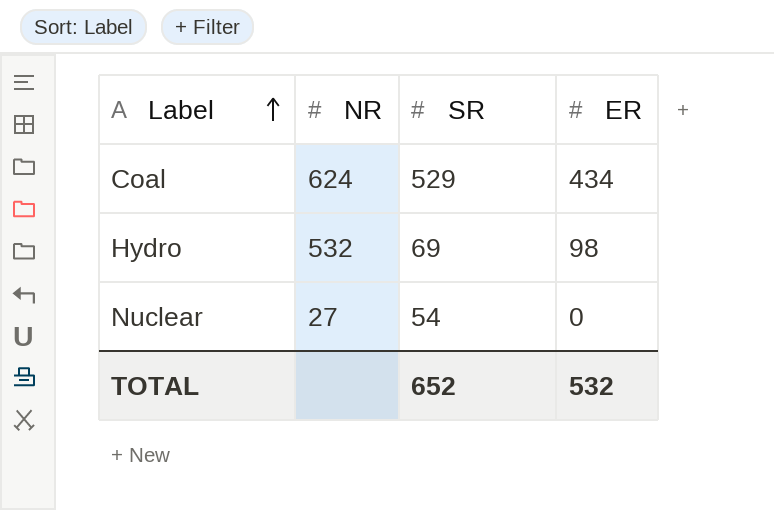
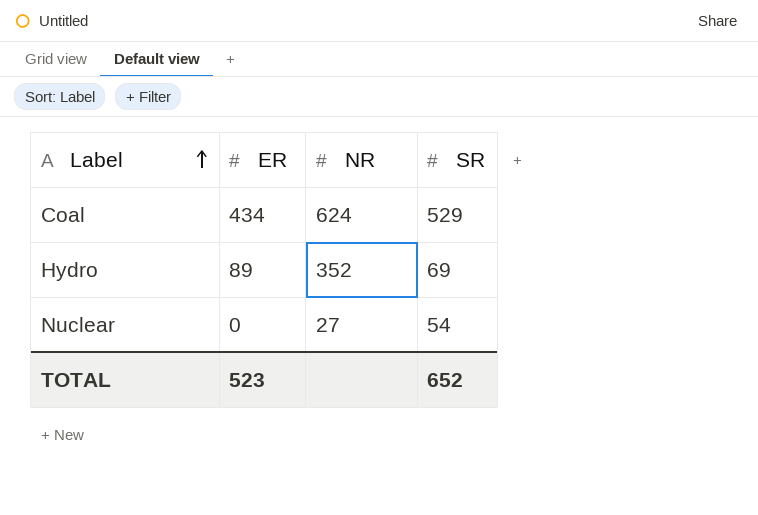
column ER | position: 4 -> 2
Hydro | ER: 98 -> 89
Hydro | NR: 532 -> 352
TOTAL | ER: 532 -> 523

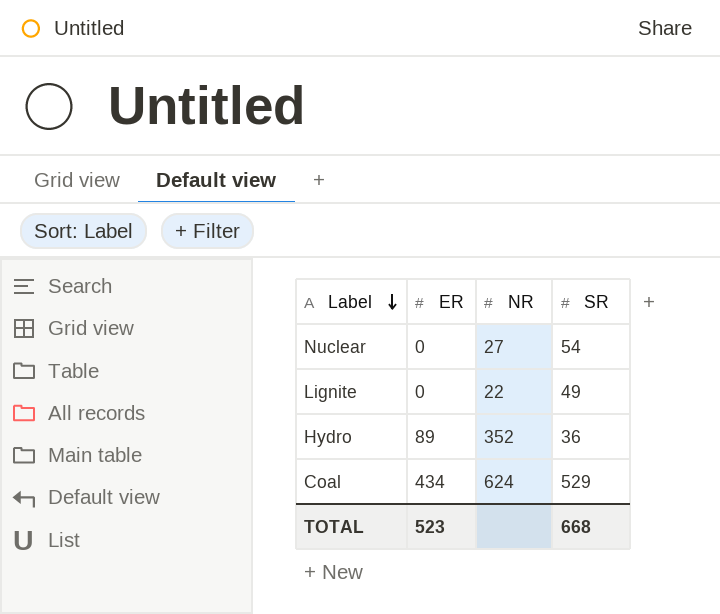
row order: Label ascending -> Label descending
row Lignite: none -> 0 | 22 | 49
Hydro | SR: 69 -> 36
TOTAL | SR: 652 -> 668

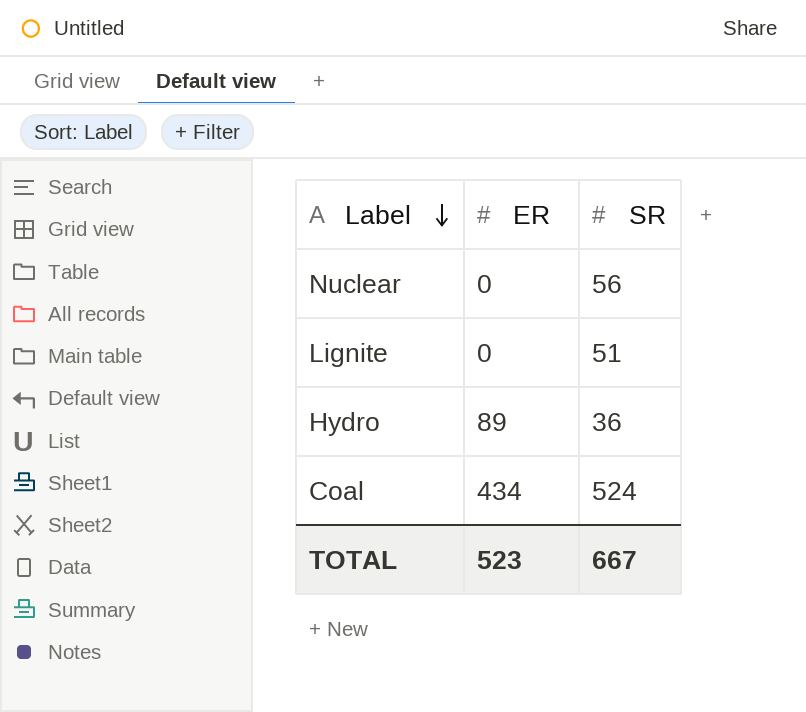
column NR | position: 3 -> none
Nuclear | SR: 54 -> 56
Lignite | SR: 49 -> 51
Coal | SR: 529 -> 524
TOTAL | SR: 668 -> 667

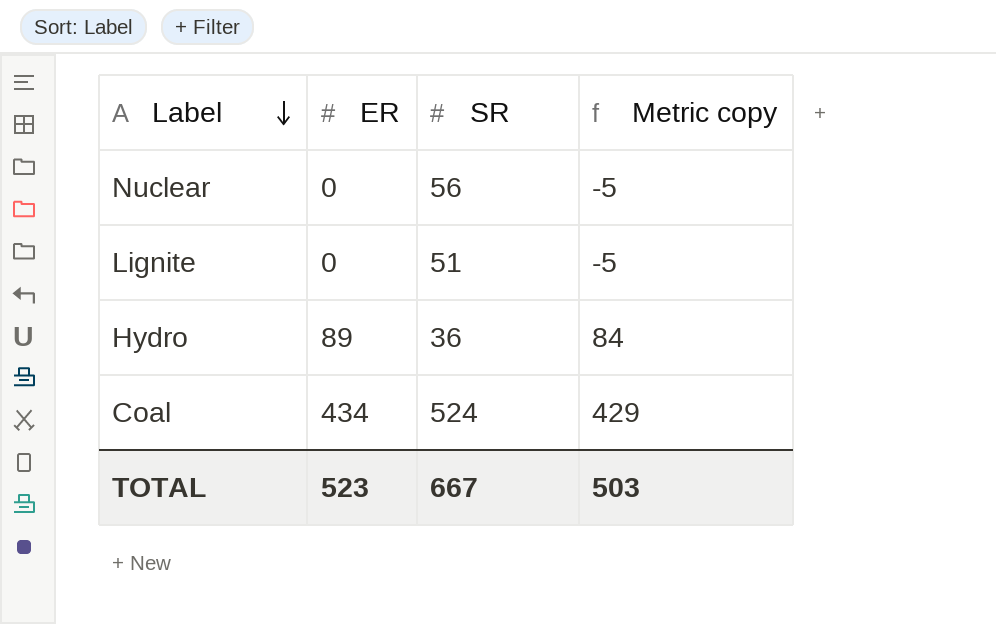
column Metric copy | formula: none -> [ER] - 5

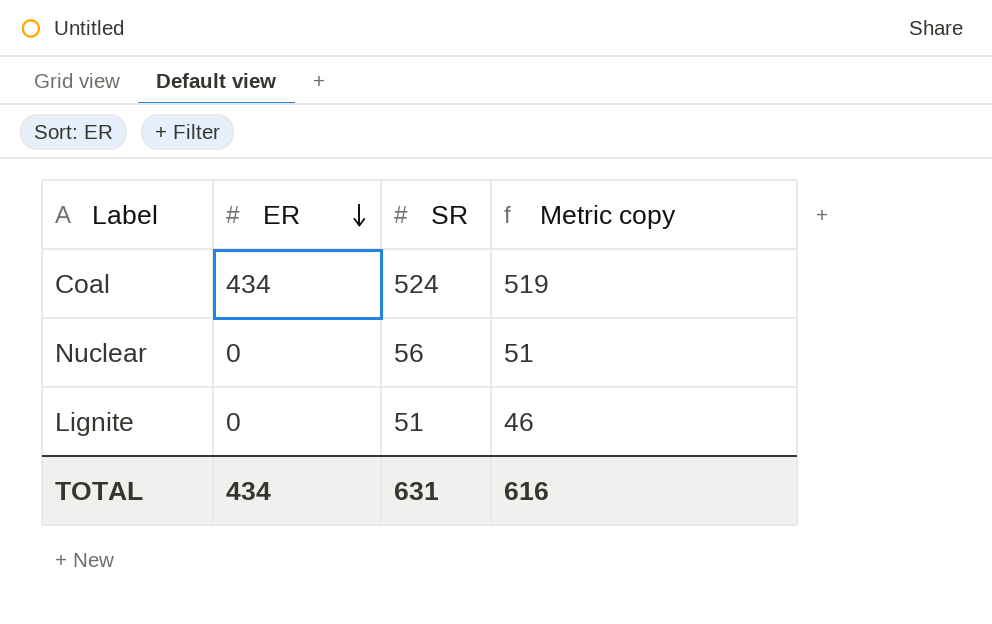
row order: Label descending -> ER descending
column Metric copy | formula: [ER] - 5 -> [SR] - 5
row Hydro: 89 | 36 | 84 -> none
TOTAL | ER: 523 -> 434
TOTAL | SR: 667 -> 631
TOTAL | Metric copy: 503 -> 616

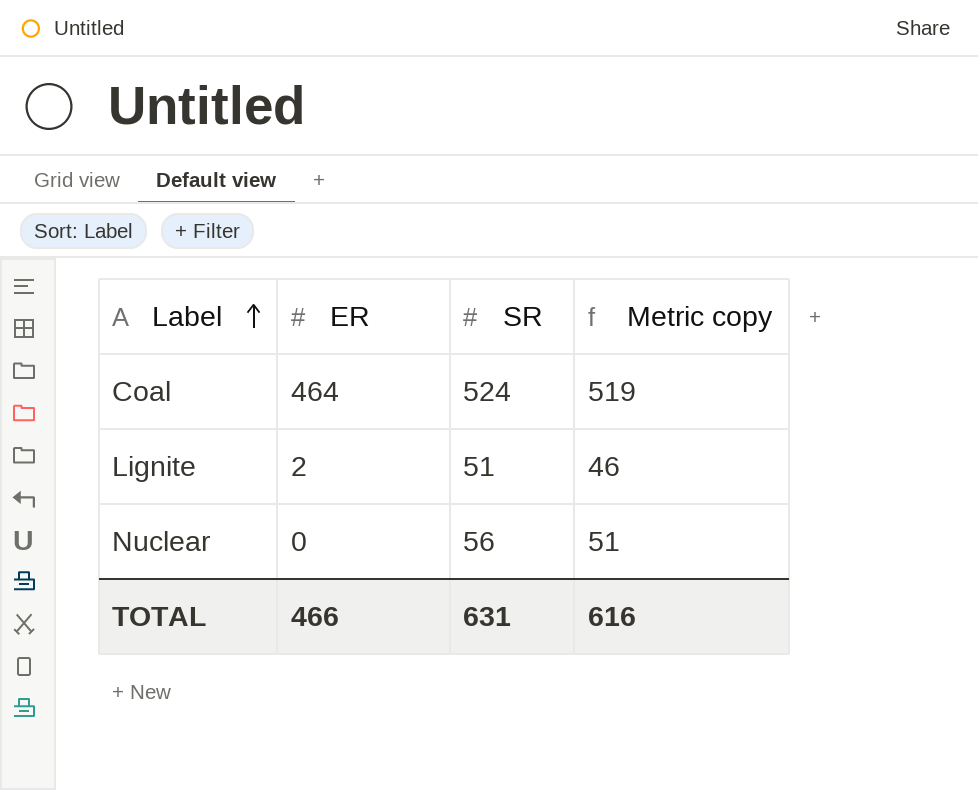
row order: ER descending -> Label ascending
Coal | ER: 434 -> 464
Lignite | ER: 0 -> 2
TOTAL | ER: 434 -> 466

